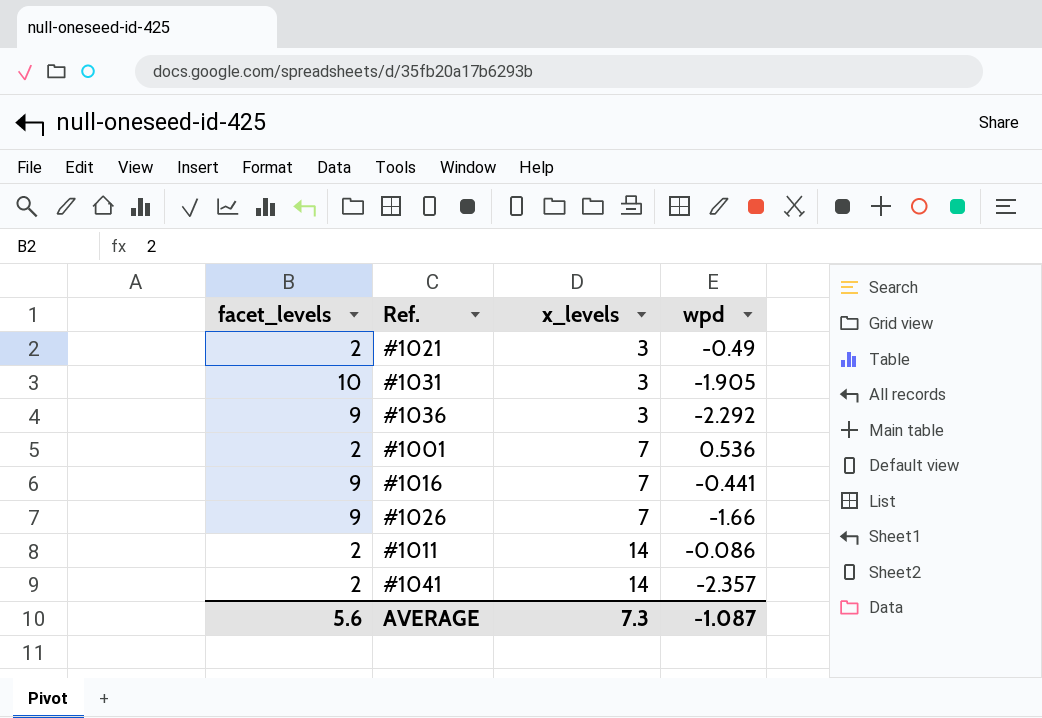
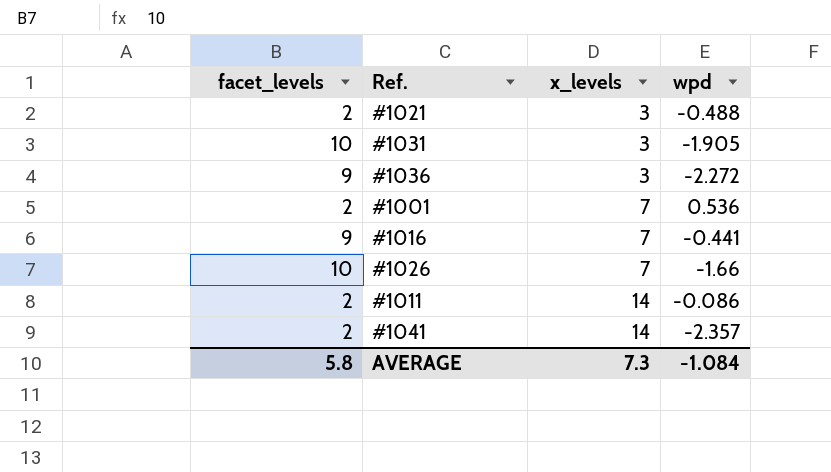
#1021 | wpd: -0.49 -> -0.488
#1036 | wpd: -2.292 -> -2.272
#1026 | facet_levels: 9 -> 10
AVERAGE | facet_levels: 5.6 -> 5.8
AVERAGE | wpd: -1.087 -> -1.084

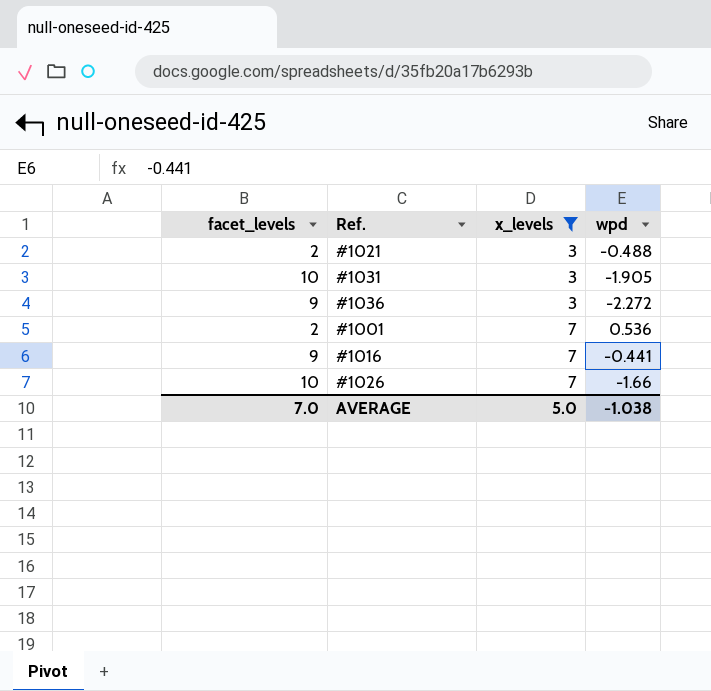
filter: none -> x_levels != 14
AVERAGE | facet_levels: 5.8 -> 7.0
AVERAGE | x_levels: 7.3 -> 5.0
AVERAGE | wpd: -1.084 -> -1.038

